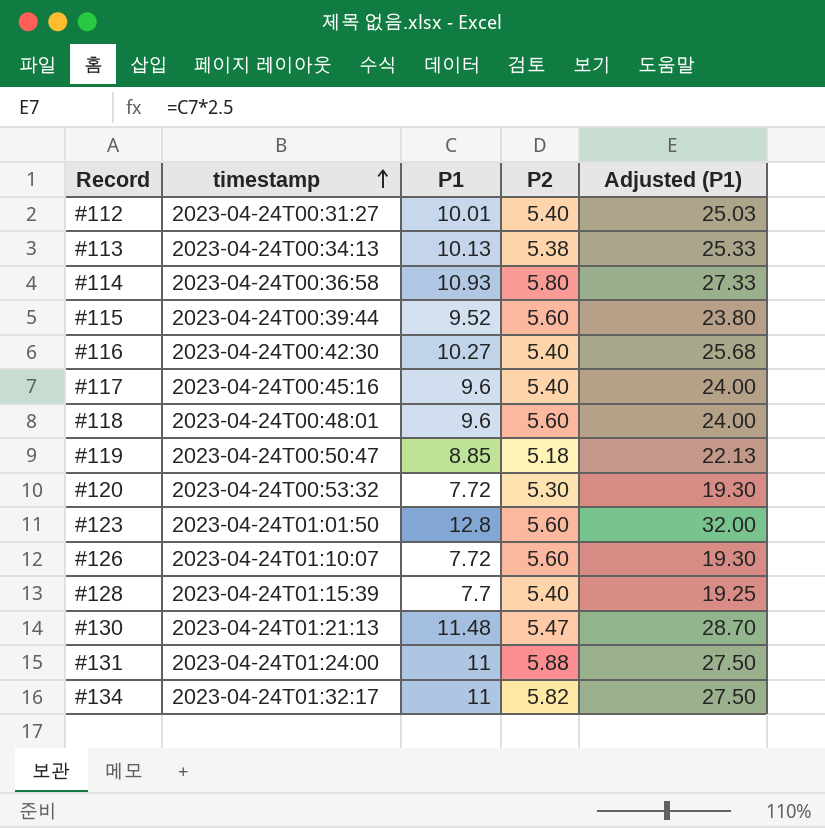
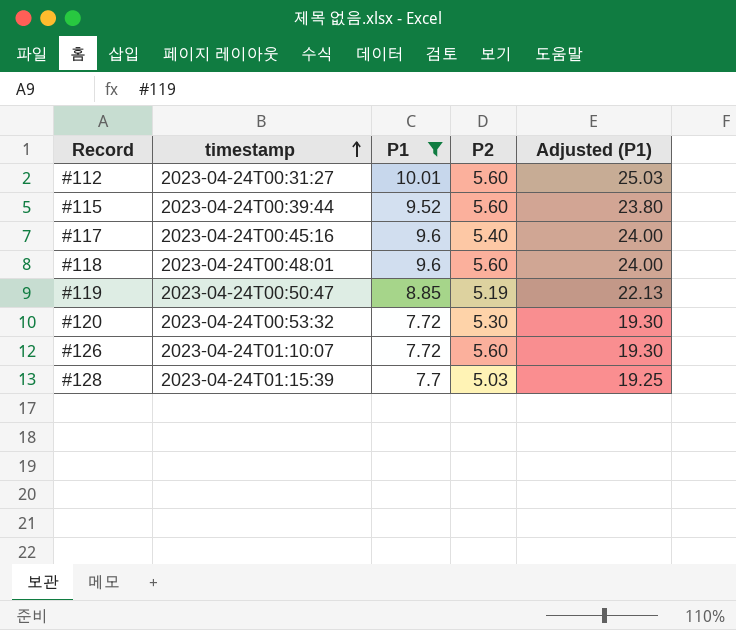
filter: none -> P1 <= 10.01
#112 | P2: 5.40 -> 5.60
#119 | P2: 5.18 -> 5.19
#128 | P2: 5.40 -> 5.03

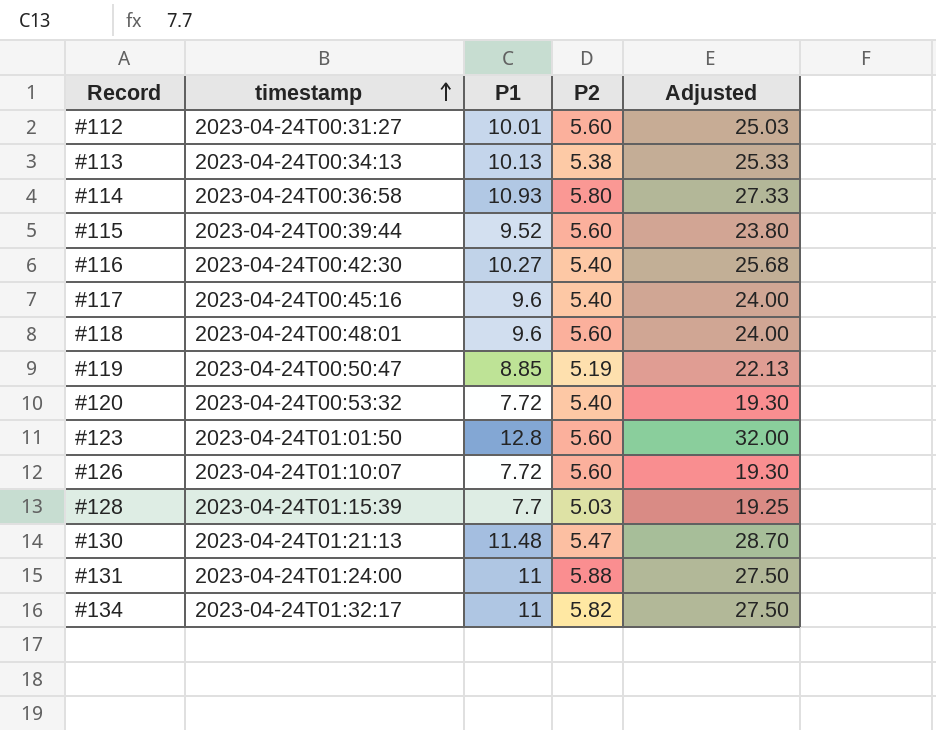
filter: P1 <= 10.01 -> none
column name: Adjusted (P1) -> Adjusted
#120 | P2: 5.30 -> 5.40

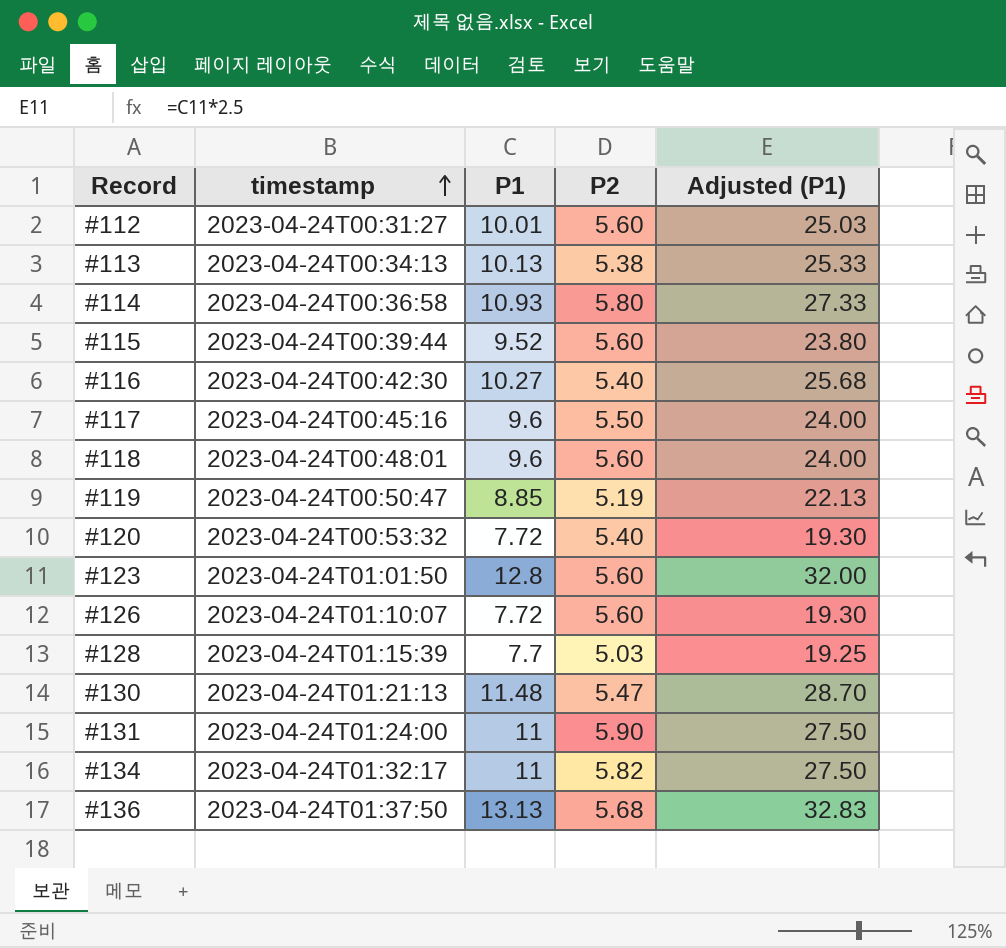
column name: Adjusted -> Adjusted (P1)
#117 | P2: 5.40 -> 5.50
#131 | P2: 5.88 -> 5.90
row #136: none -> 2023-04-24T01:37:50 | 13.13 | 5.68 | 32.83

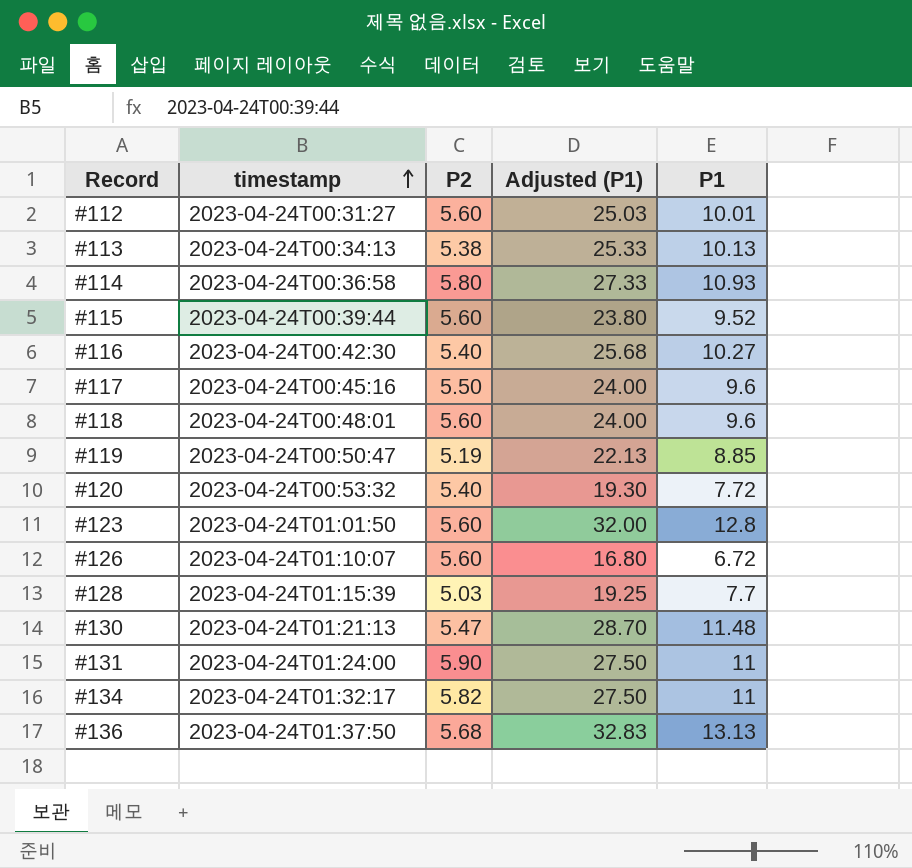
column P1 | position: 3 -> 5
#126 | Adjusted (P1): 19.30 -> 16.80
#126 | P1: 7.72 -> 6.72

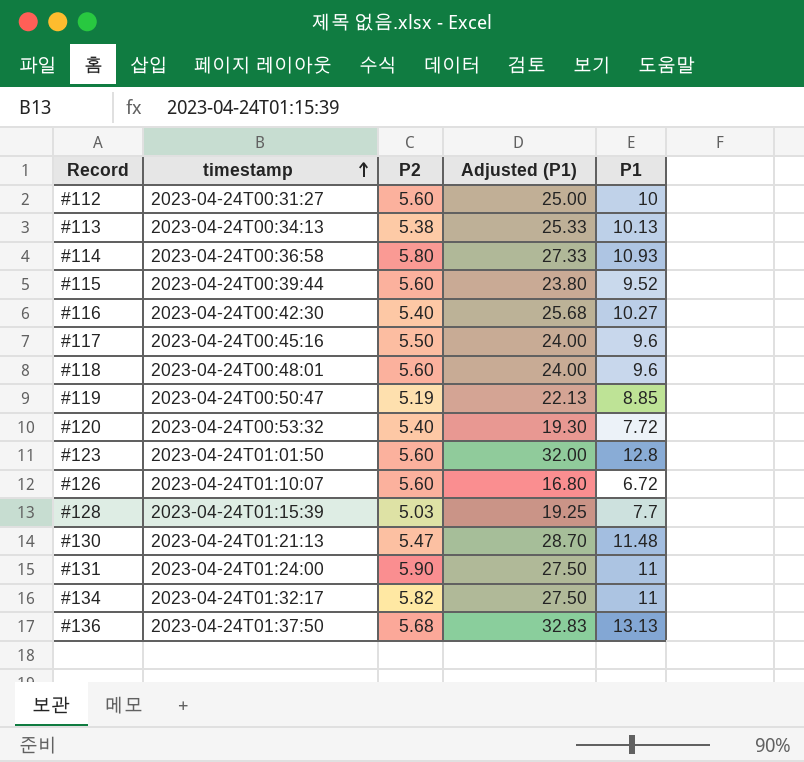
#112 | Adjusted (P1): 25.03 -> 25.00
#112 | P1: 10.01 -> 10

